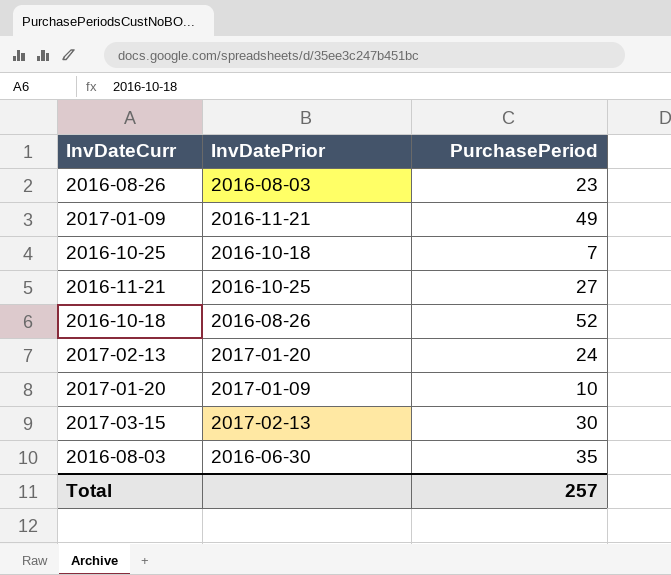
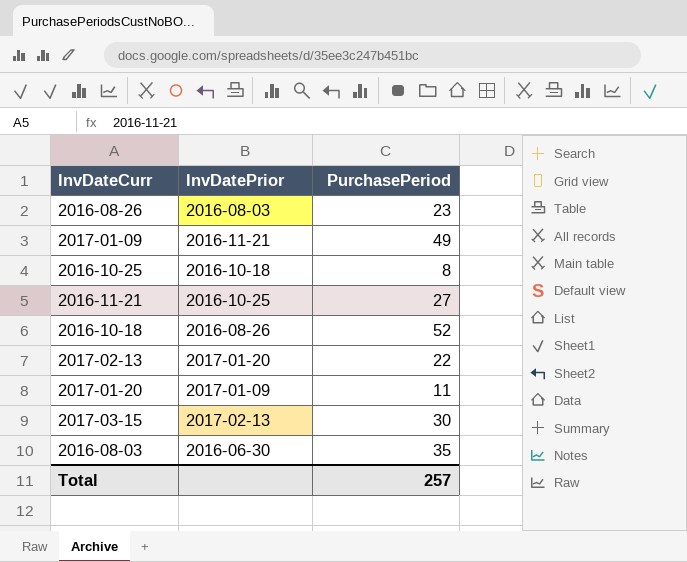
2016-10-25 | PurchasePeriod: 7 -> 8
2017-02-13 | PurchasePeriod: 24 -> 22
2017-01-20 | PurchasePeriod: 10 -> 11

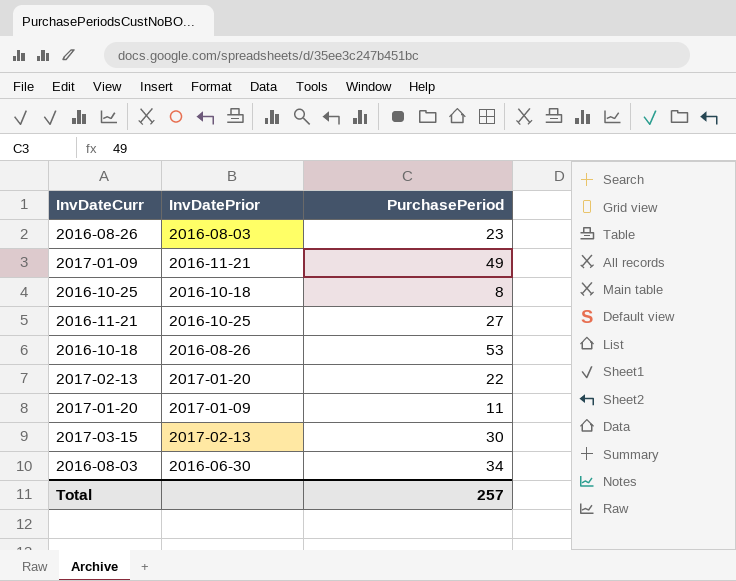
2016-10-18 | PurchasePeriod: 52 -> 53
2016-08-03 | PurchasePeriod: 35 -> 34

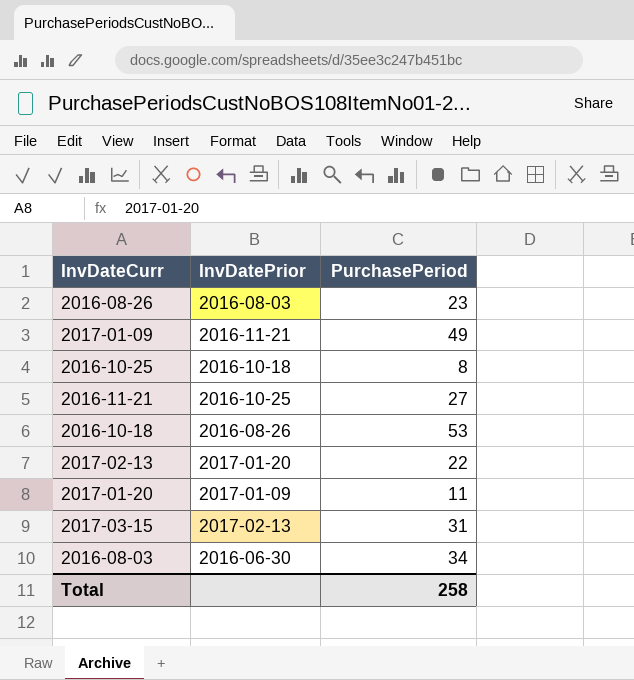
2017-03-15 | PurchasePeriod: 30 -> 31
Total | PurchasePeriod: 257 -> 258

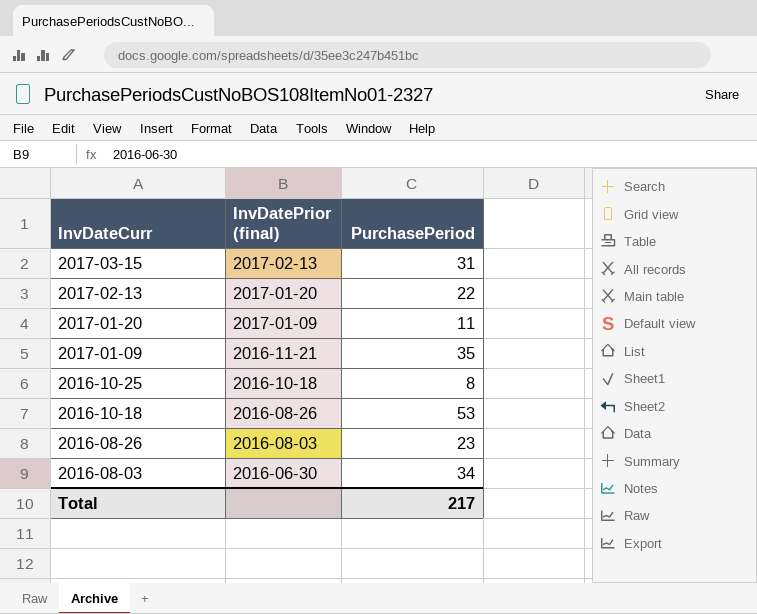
row order: none -> InvDateCurr descending
column name: InvDatePrior -> InvDatePrior (final)
row 2016-11-21: 2016-10-25 | 27 -> none
2017-01-09 | PurchasePeriod: 49 -> 35
Total | PurchasePeriod: 258 -> 217

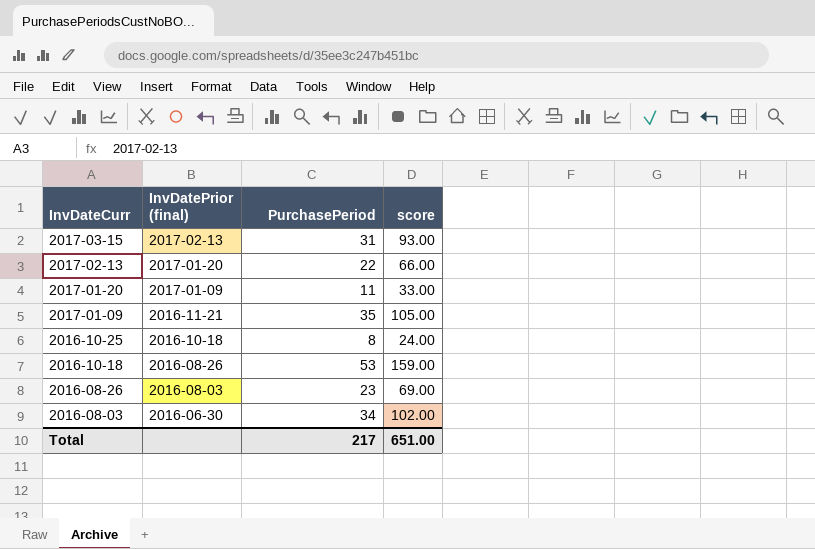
column score | formula: none -> [PurchasePeriod] * 3

